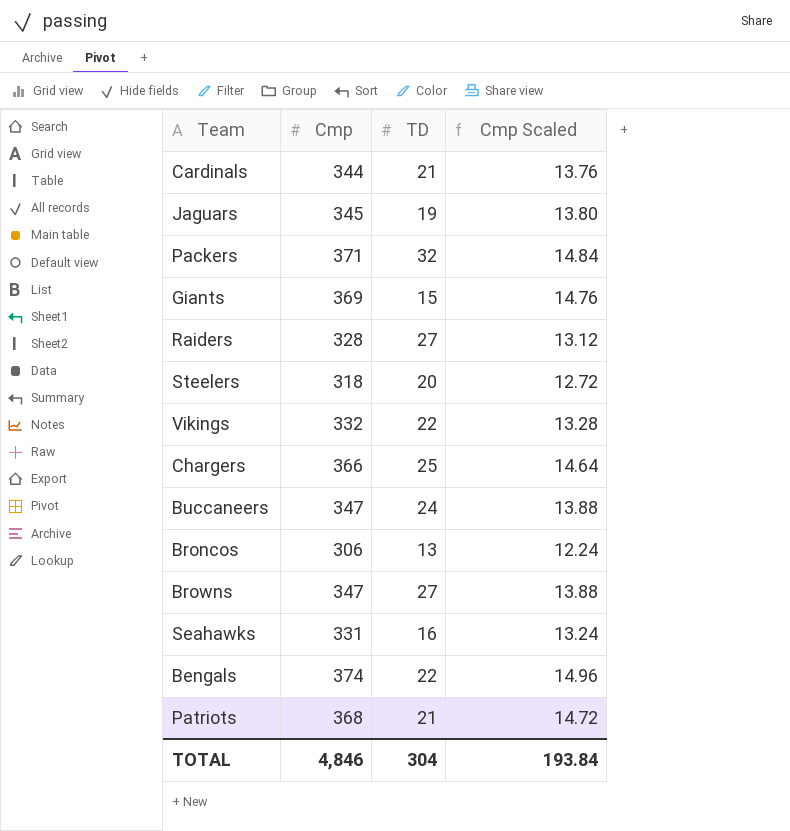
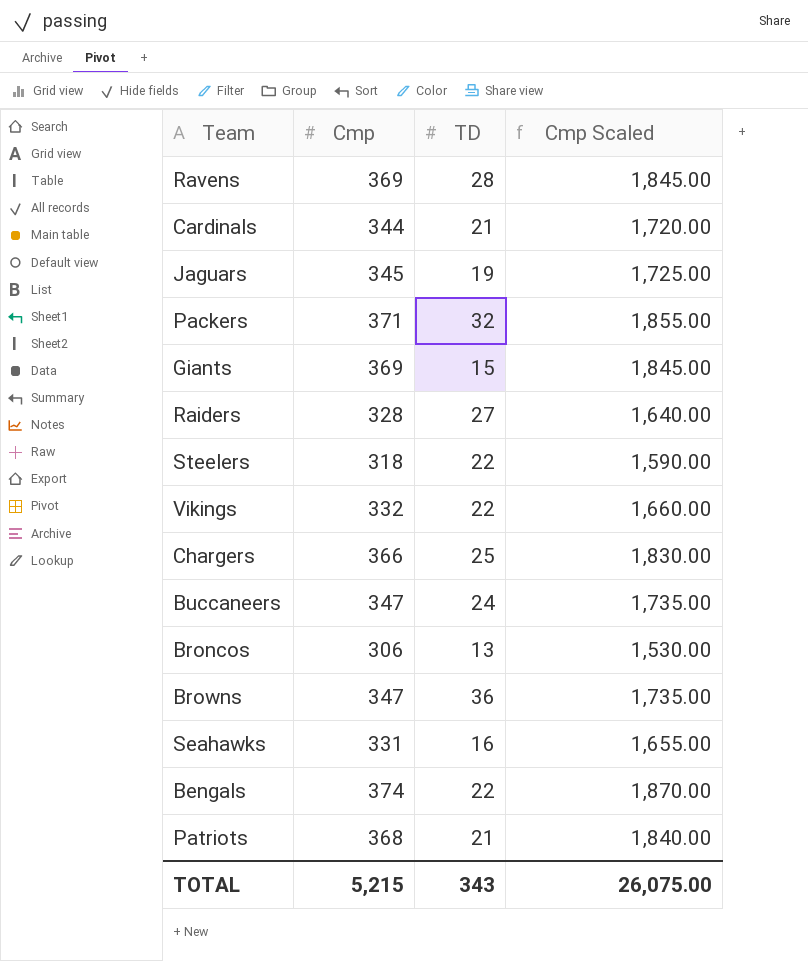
column Cmp Scaled | formula: [Cmp] * 0.04 -> [Cmp] * 5
row Ravens: none -> 369 | 28 | 1,845.00
Steelers | TD: 20 -> 22
Browns | TD: 27 -> 36
TOTAL | Cmp: 4,846 -> 5,215
TOTAL | TD: 304 -> 343
TOTAL | Cmp Scaled: 193.84 -> 26,075.00

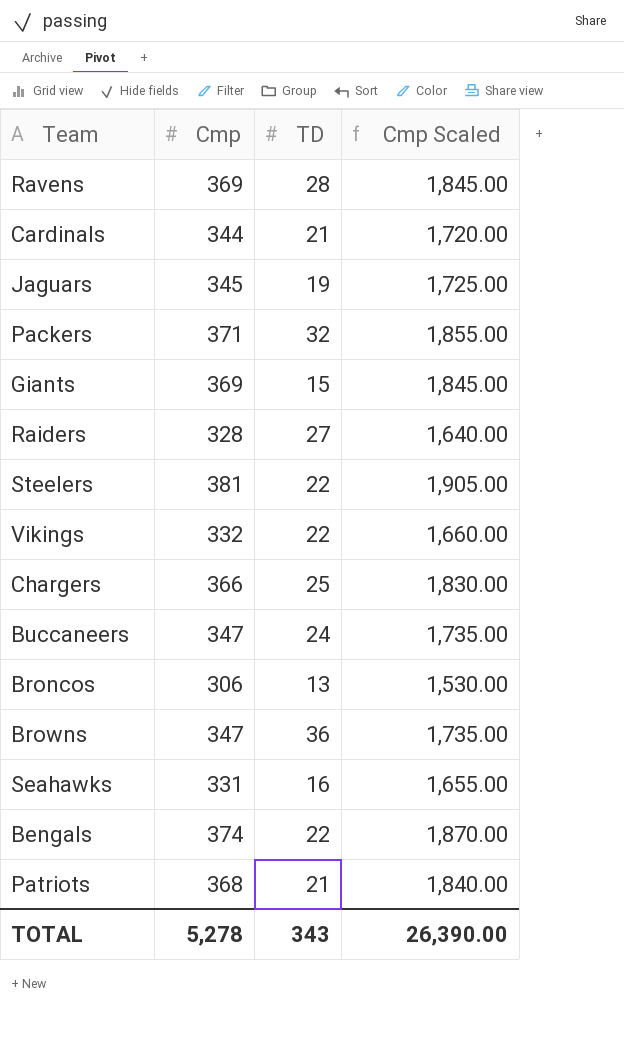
Steelers | Cmp: 318 -> 381
Steelers | Cmp Scaled: 1,590.00 -> 1,905.00
TOTAL | Cmp: 5,215 -> 5,278
TOTAL | Cmp Scaled: 26,075.00 -> 26,390.00

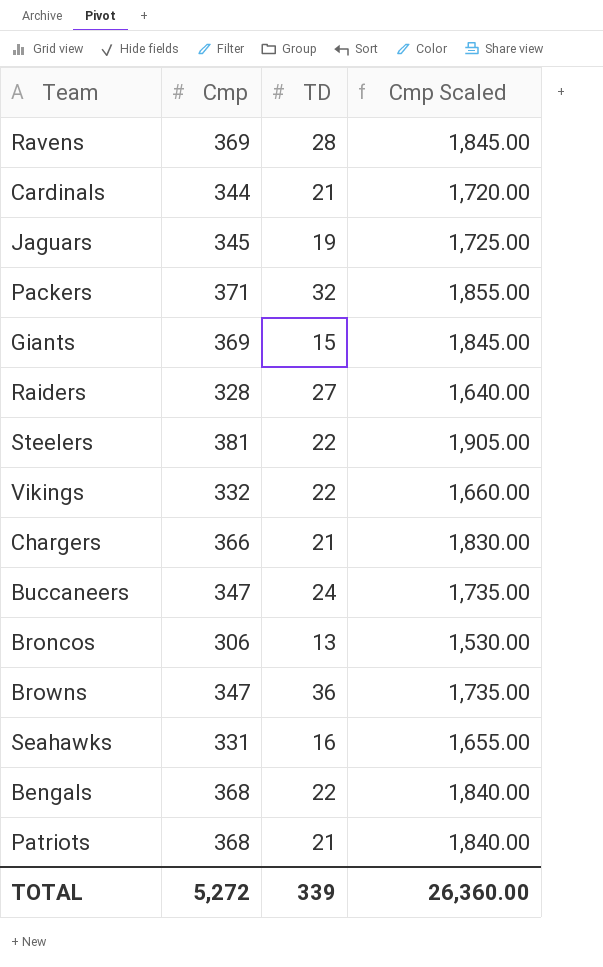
Chargers | TD: 25 -> 21
Bengals | Cmp: 374 -> 368
Bengals | Cmp Scaled: 1,870.00 -> 1,840.00
TOTAL | Cmp: 5,278 -> 5,272
TOTAL | TD: 343 -> 339
TOTAL | Cmp Scaled: 26,390.00 -> 26,360.00

